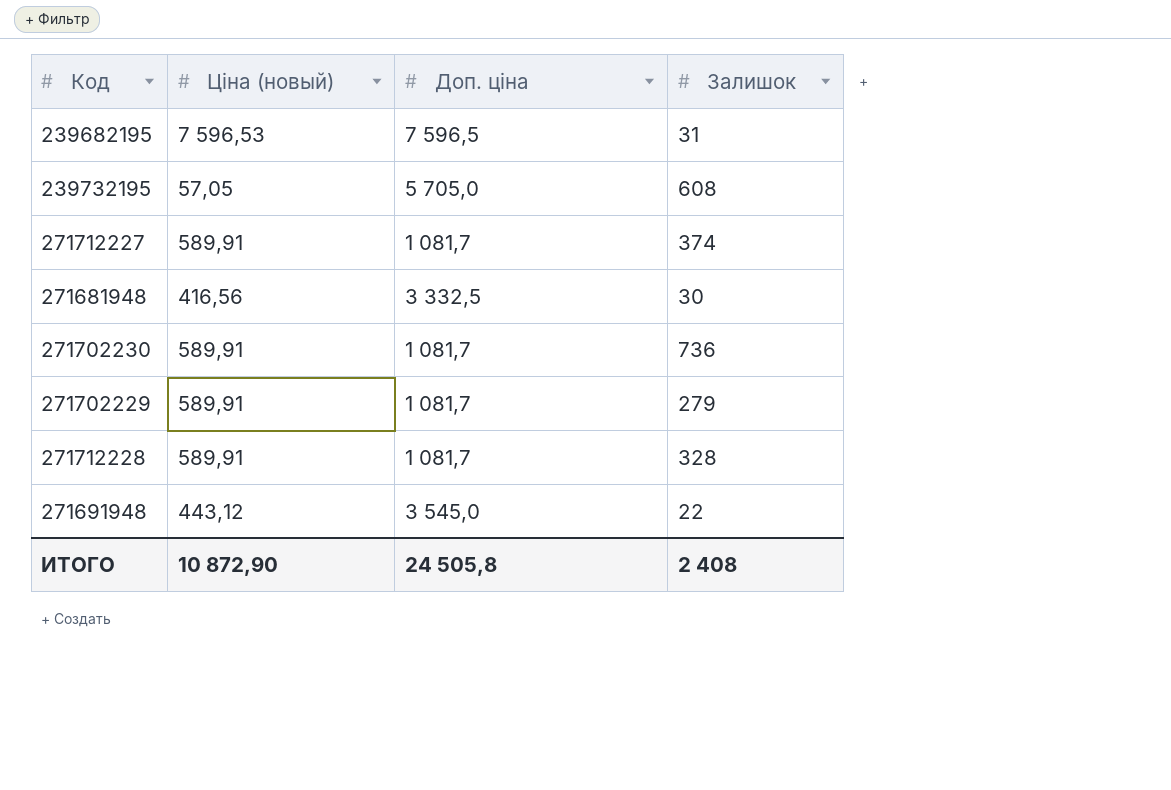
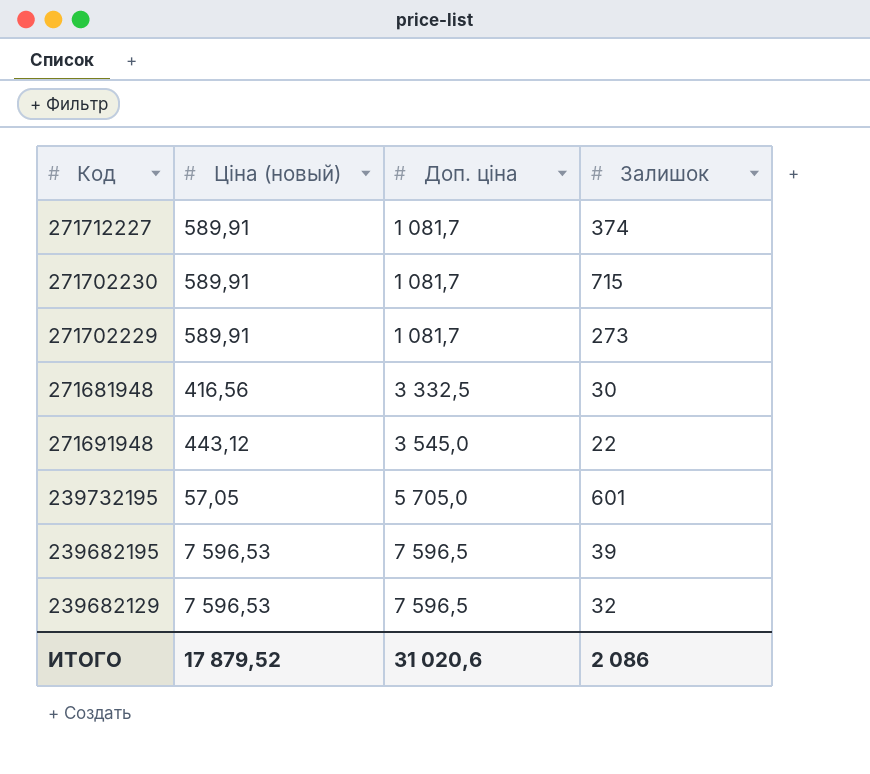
row order: none -> Доп. ціна ascending
row 271712228: 589,91 | 1 081,7 | 328 -> none
271702230 | Залишок: 736 -> 715
271702229 | Залишок: 279 -> 273
239732195 | Залишок: 608 -> 601
239682195 | Залишок: 31 -> 39
row 239682129: none -> 7 596,53 | 7 596,5 | 32
ИТОГО | Ціна (новый): 10 872,90 -> 17 879,52
ИТОГО | Доп. ціна: 24 505,8 -> 31 020,6
ИТОГО | Залишок: 2 408 -> 2 086

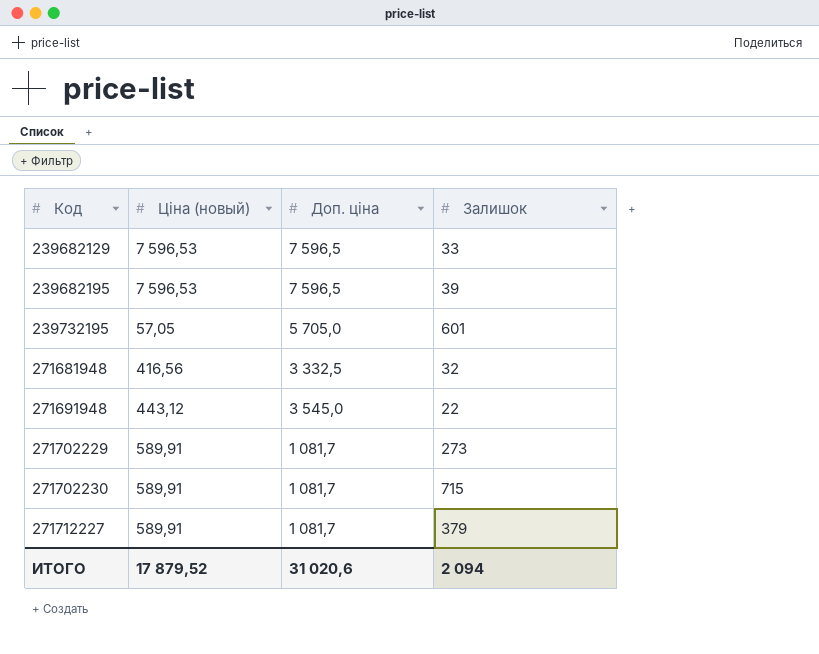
row order: Доп. ціна ascending -> Код ascending
239682129 | Залишок: 32 -> 33
271681948 | Залишок: 30 -> 32
271712227 | Залишок: 374 -> 379
ИТОГО | Залишок: 2 086 -> 2 094

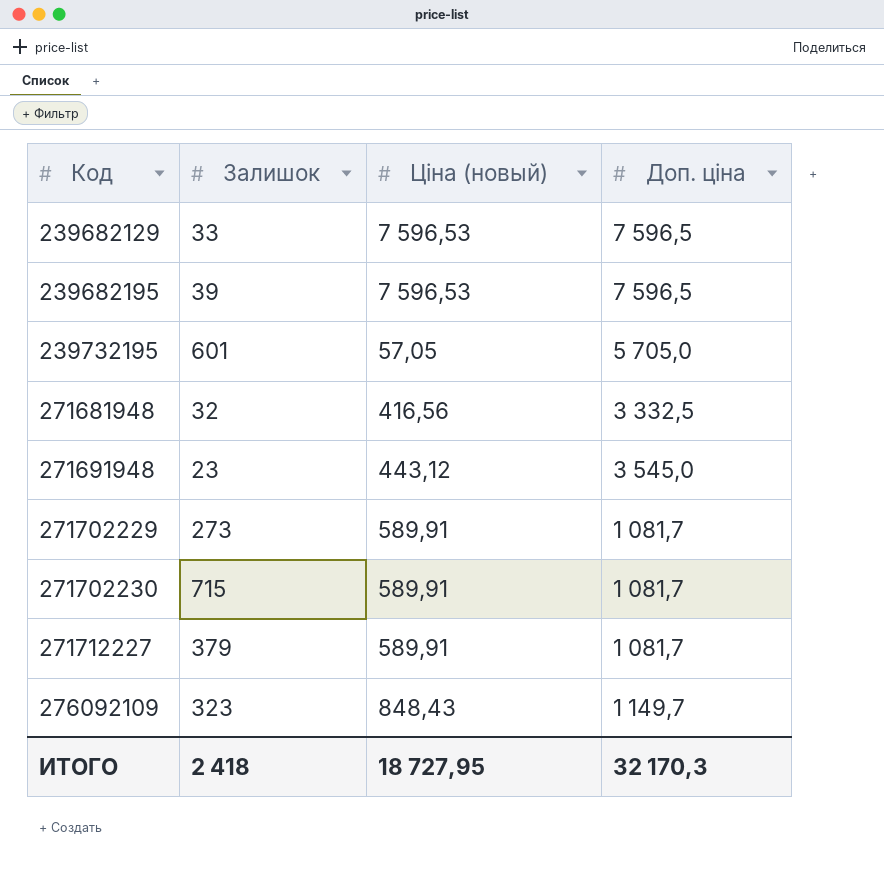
column Залишок | position: 4 -> 2
271691948 | Залишок: 22 -> 23
row 276092109: none -> 323 | 848,43 | 1 149,7
ИТОГО | Залишок: 2 094 -> 2 418
ИТОГО | Ціна (новый): 17 879,52 -> 18 727,95
ИТОГО | Доп. ціна: 31 020,6 -> 32 170,3

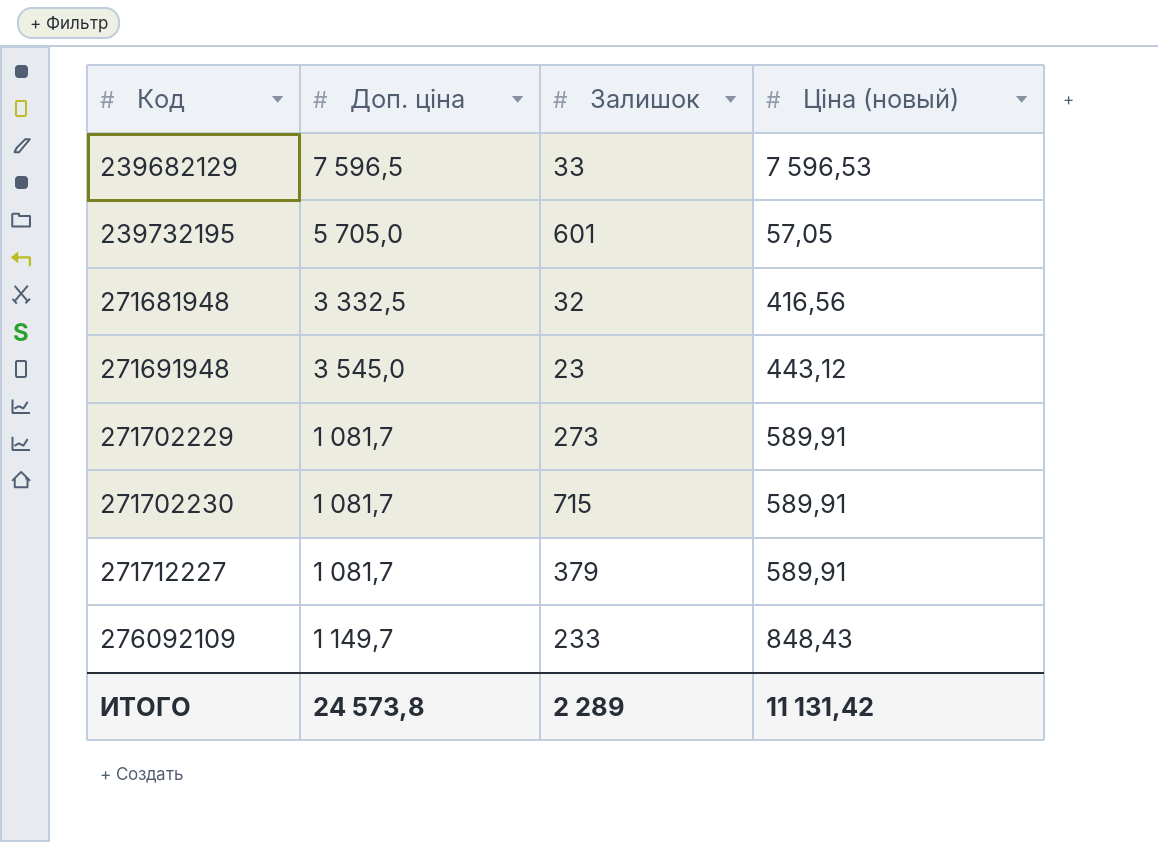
column Доп. ціна | position: 4 -> 2
row 239682195: 39 | 7 596,53 | 7 596,5 -> none
276092109 | Залишок: 323 -> 233
ИТОГО | Доп. ціна: 32 170,3 -> 24 573,8
ИТОГО | Залишок: 2 418 -> 2 289
ИТОГО | Ціна (новый): 18 727,95 -> 11 131,42

